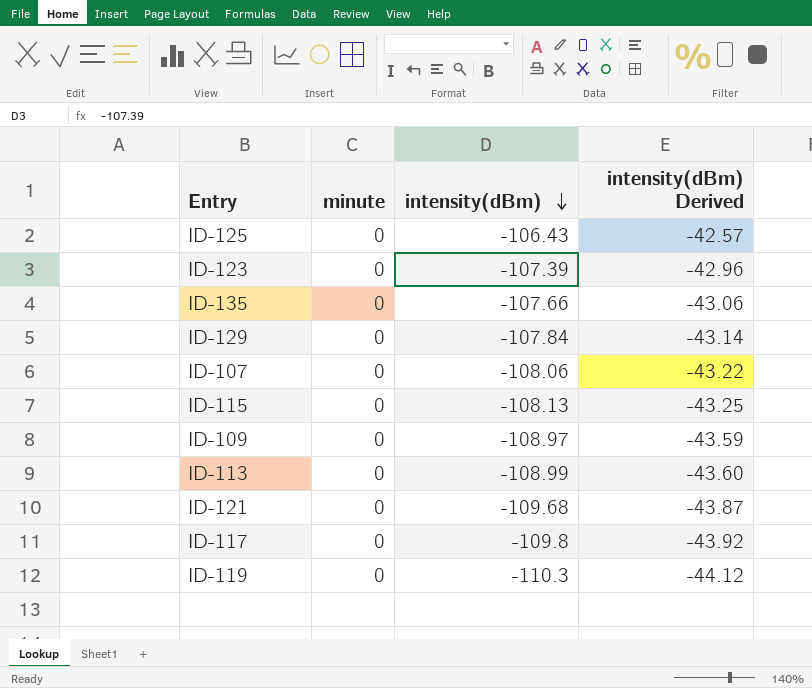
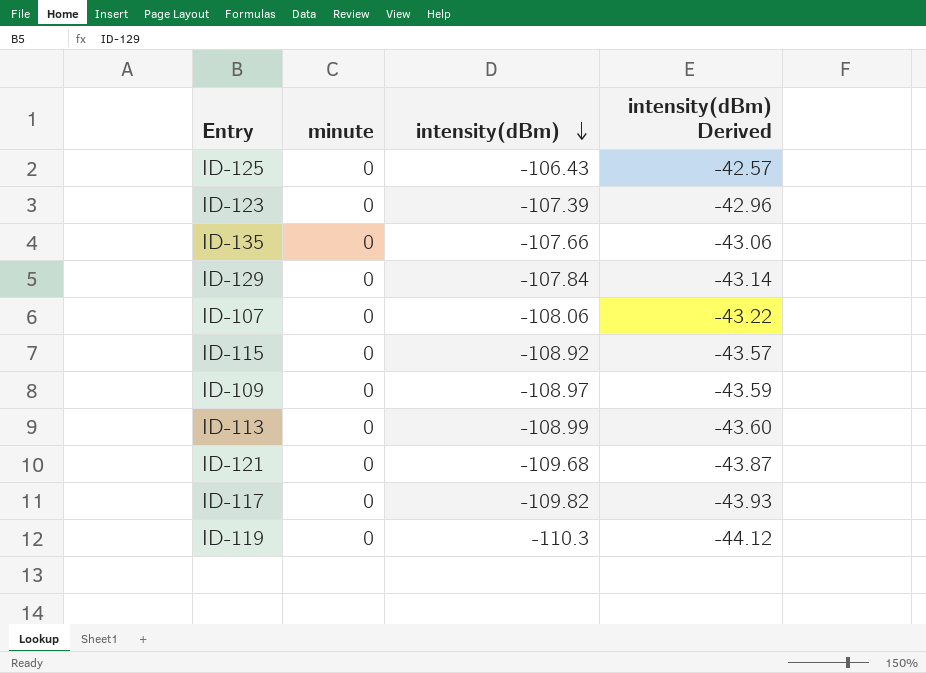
ID-115 | intensity(dBm): -108.13 -> -108.92
ID-115 | intensity(dBm) Derived: -43.25 -> -43.57
ID-117 | intensity(dBm): -109.8 -> -109.82
ID-117 | intensity(dBm) Derived: -43.92 -> -43.93

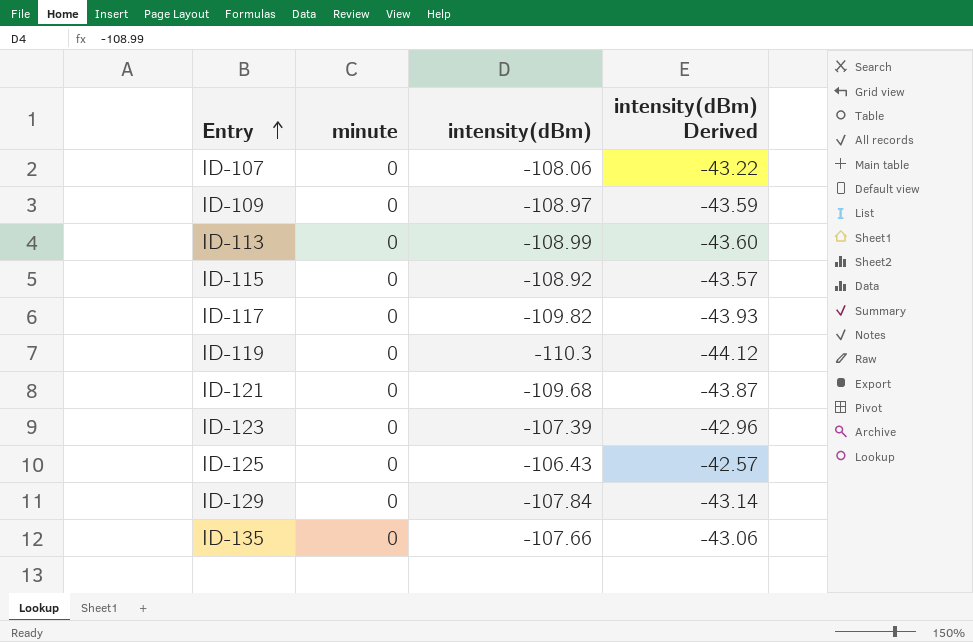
row order: intensity(dBm) descending -> Entry ascending

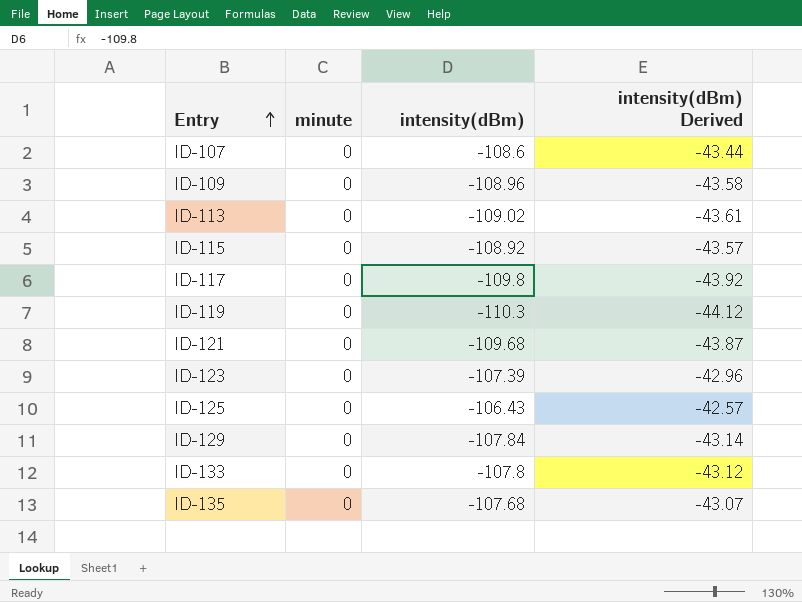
ID-107 | intensity(dBm): -108.06 -> -108.6
ID-107 | intensity(dBm) Derived: -43.22 -> -43.44
ID-109 | intensity(dBm): -108.97 -> -108.96
ID-109 | intensity(dBm) Derived: -43.59 -> -43.58
ID-113 | intensity(dBm): -108.99 -> -109.02
ID-113 | intensity(dBm) Derived: -43.60 -> -43.61
ID-117 | intensity(dBm): -109.82 -> -109.8
ID-117 | intensity(dBm) Derived: -43.93 -> -43.92
row ID-133: none -> 0 | -107.8 | -43.12
ID-135 | intensity(dBm): -107.66 -> -107.68
ID-135 | intensity(dBm) Derived: -43.06 -> -43.07

